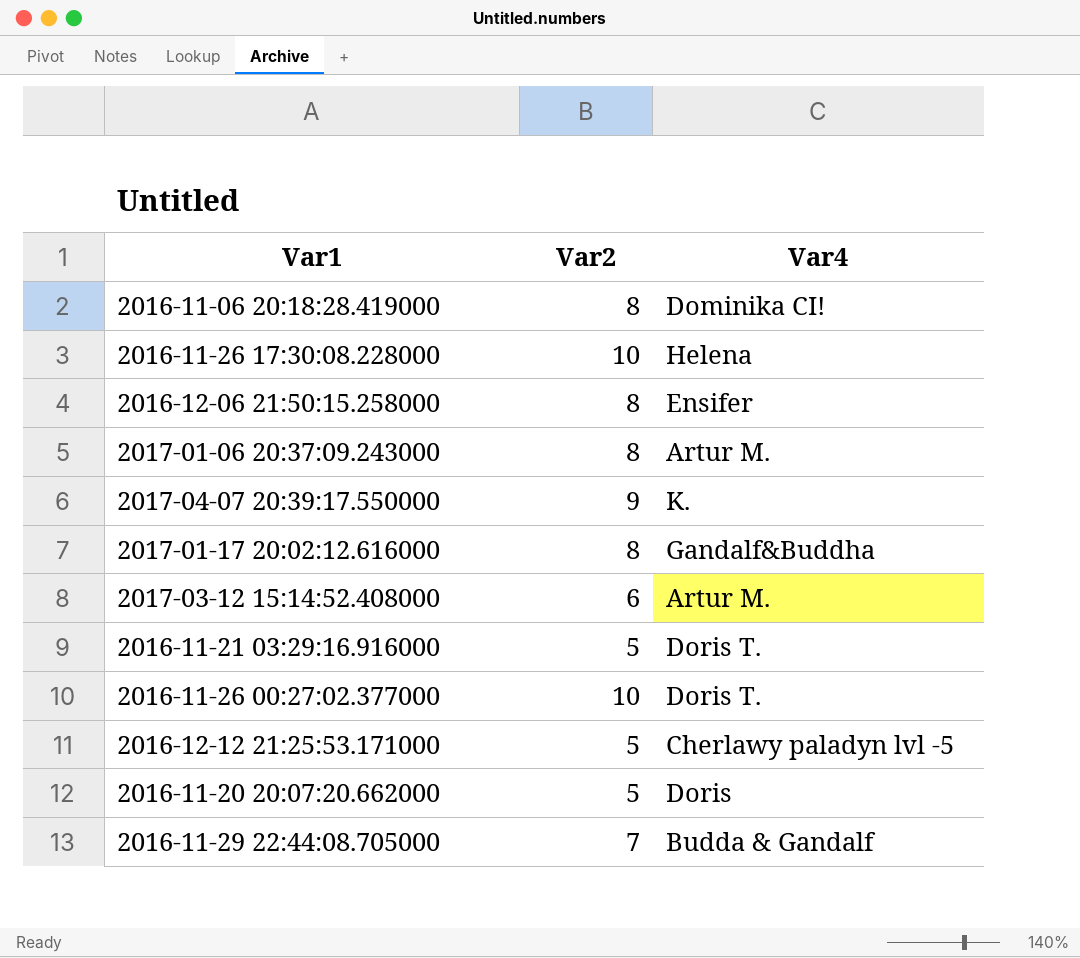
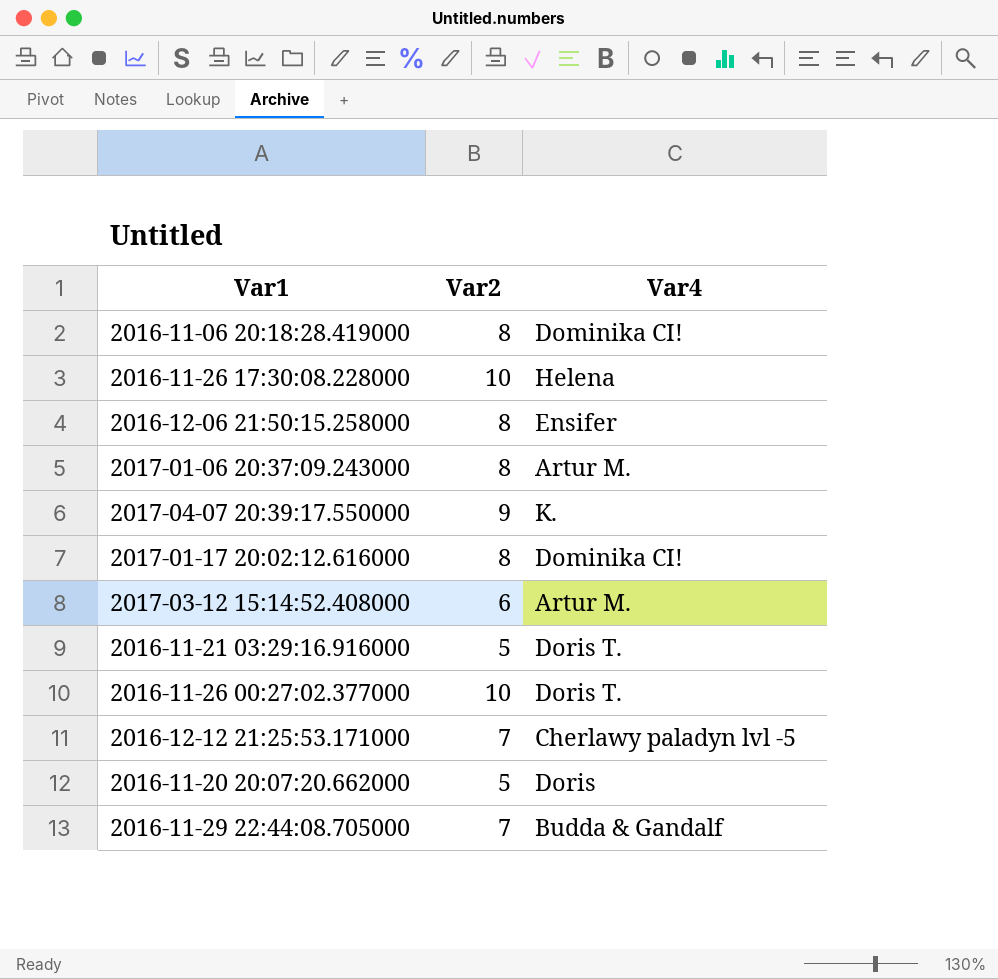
2017-01-17 20:02:12.616000 | Var4: Gandalf&Buddha -> Dominika CI!
2016-12-12 21:25:53.171000 | Var2: 5 -> 7

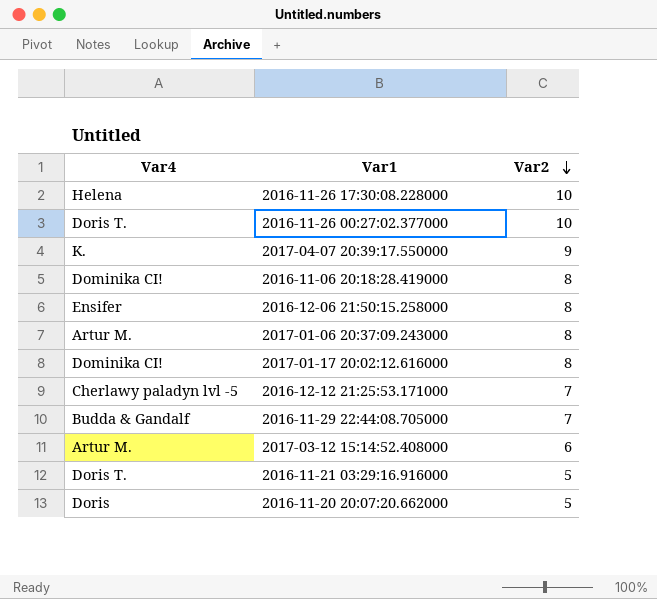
row order: none -> Var2 descending
column Var4 | position: 3 -> 1

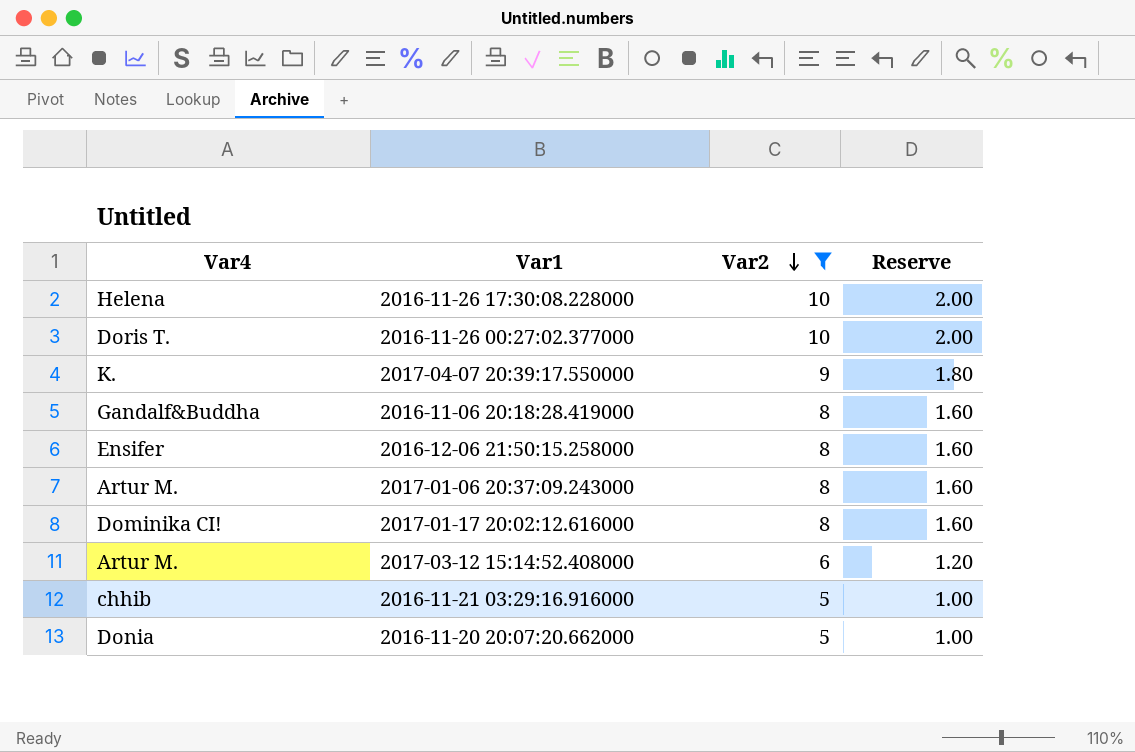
filter: none -> Var2 != 7
column Reserve | formula: none -> [Var2] * 0.2
2016-11-06 20:18:28.419000 | Var4: Dominika CI! -> Gandalf&Buddha
2016-11-21 03:29:16.916000 | Var4: Doris T. -> chhib
2016-11-20 20:07:20.662000 | Var4: Doris -> Donia

